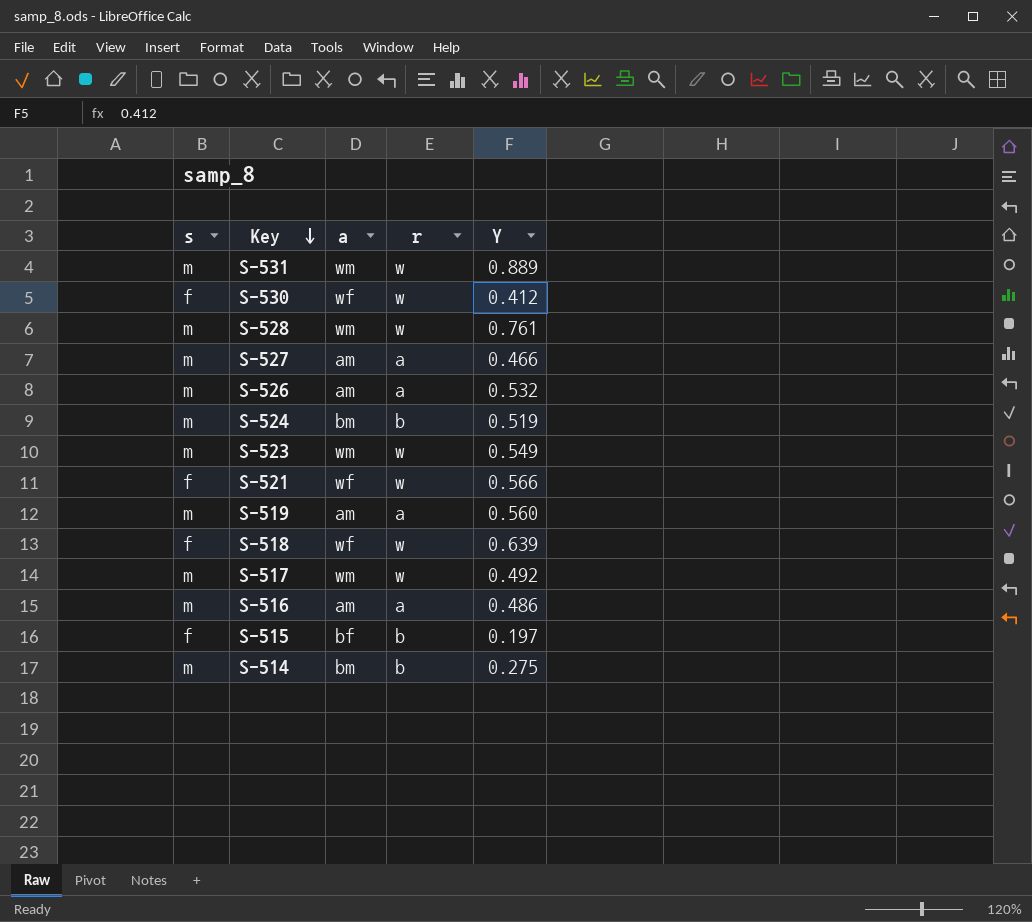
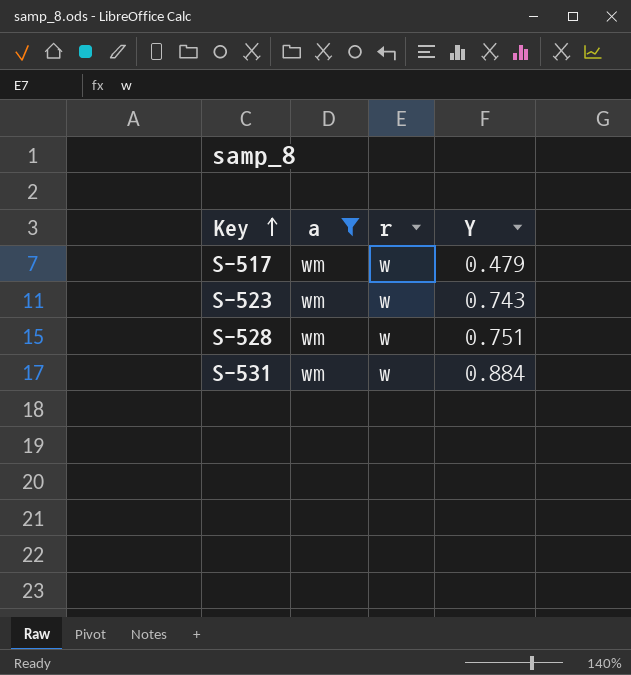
filter: none -> a = wm
row order: Key descending -> Key ascending
column s | position: 1 -> none
S-517 | Y: 0.492 -> 0.479
S-523 | Y: 0.549 -> 0.743
S-528 | Y: 0.761 -> 0.751
S-531 | Y: 0.889 -> 0.884

